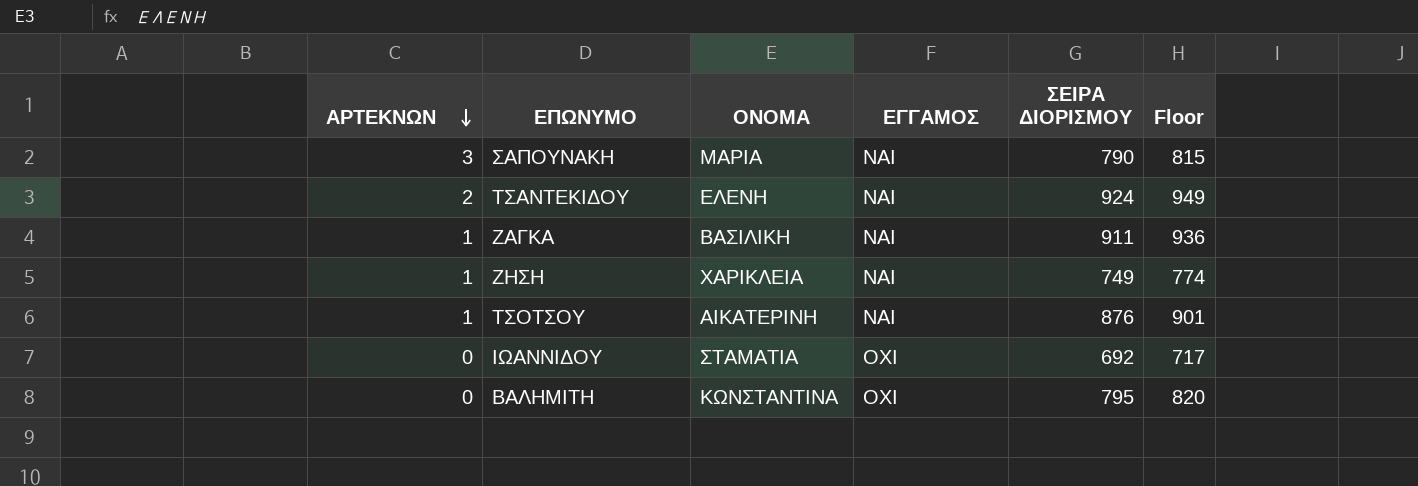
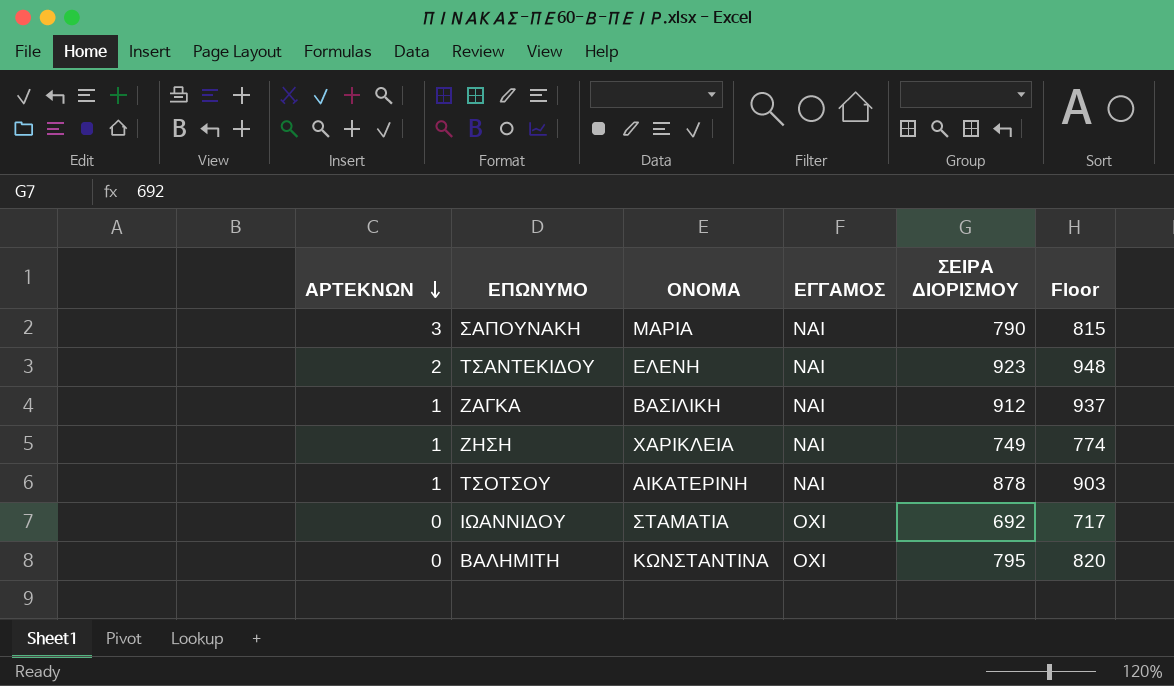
ΤΣΑΝΤΕΚΙΔΟΥ | ΣΕΙΡΑ ΔΙΟΡΙΣΜΟΥ: 924 -> 923
ΤΣΑΝΤΕΚΙΔΟΥ | Floor: 949 -> 948
ΖΑΓΚΑ | ΣΕΙΡΑ ΔΙΟΡΙΣΜΟΥ: 911 -> 912
ΖΑΓΚΑ | Floor: 936 -> 937
ΤΣΟΤΣΟΥ | ΣΕΙΡΑ ΔΙΟΡΙΣΜΟΥ: 876 -> 878
ΤΣΟΤΣΟΥ | Floor: 901 -> 903

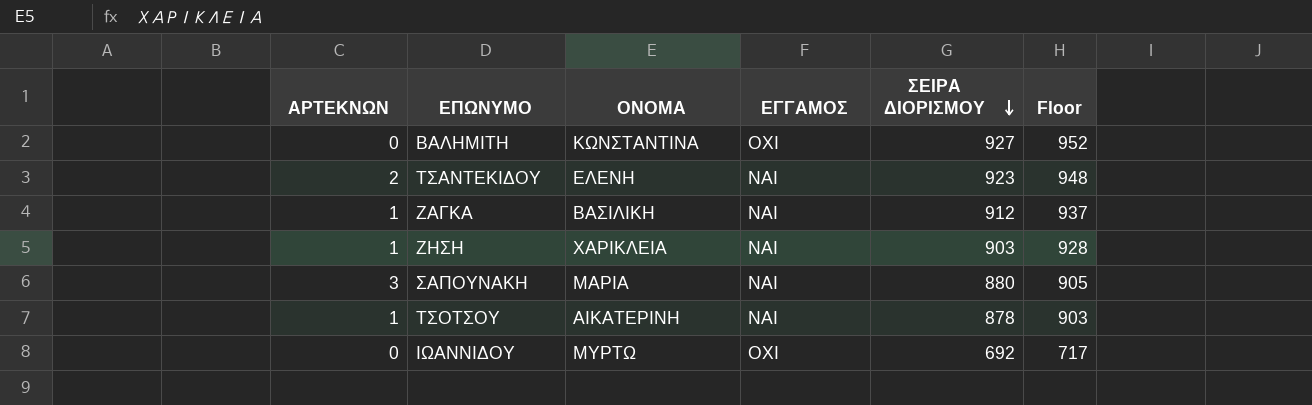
row order: ΑΡΤΕΚΝΩΝ descending -> ΣΕΙΡΑ ΔΙΟΡΙΣΜΟΥ descending
ΒΑΛΗΜΙΤΗ | ΣΕΙΡΑ ΔΙΟΡΙΣΜΟΥ: 795 -> 927
ΒΑΛΗΜΙΤΗ | Floor: 820 -> 952
ΖΗΣΗ | ΣΕΙΡΑ ΔΙΟΡΙΣΜΟΥ: 749 -> 903
ΖΗΣΗ | Floor: 774 -> 928
ΣΑΠΟΥΝΑΚΗ | ΣΕΙΡΑ ΔΙΟΡΙΣΜΟΥ: 790 -> 880
ΣΑΠΟΥΝΑΚΗ | Floor: 815 -> 905
ΙΩΑΝΝΙΔΟΥ | ΟΝΟΜΑ: ΣΤΑΜΑΤΙΑ -> ΜΥΡΤΩ

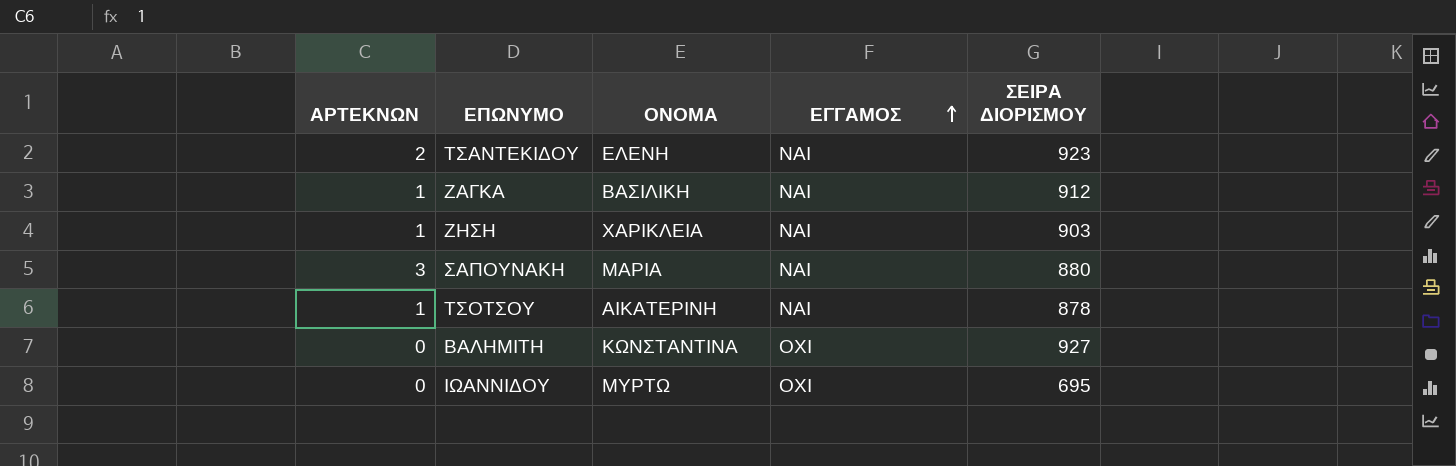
row order: ΣΕΙΡΑ ΔΙΟΡΙΣΜΟΥ descending -> ΕΓΓΑΜΟΣ ascending
column Floor | formula: [ΣΕΙΡΑ ΔΙΟΡΙΣΜΟΥ] + 25 -> none
ΙΩΑΝΝΙΔΟΥ | ΣΕΙΡΑ ΔΙΟΡΙΣΜΟΥ: 692 -> 695

